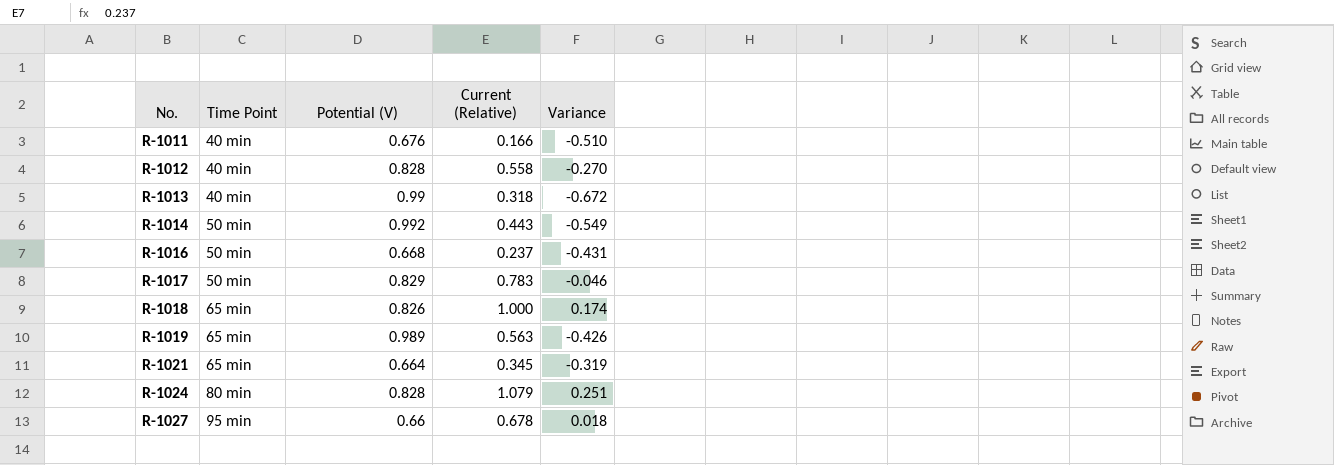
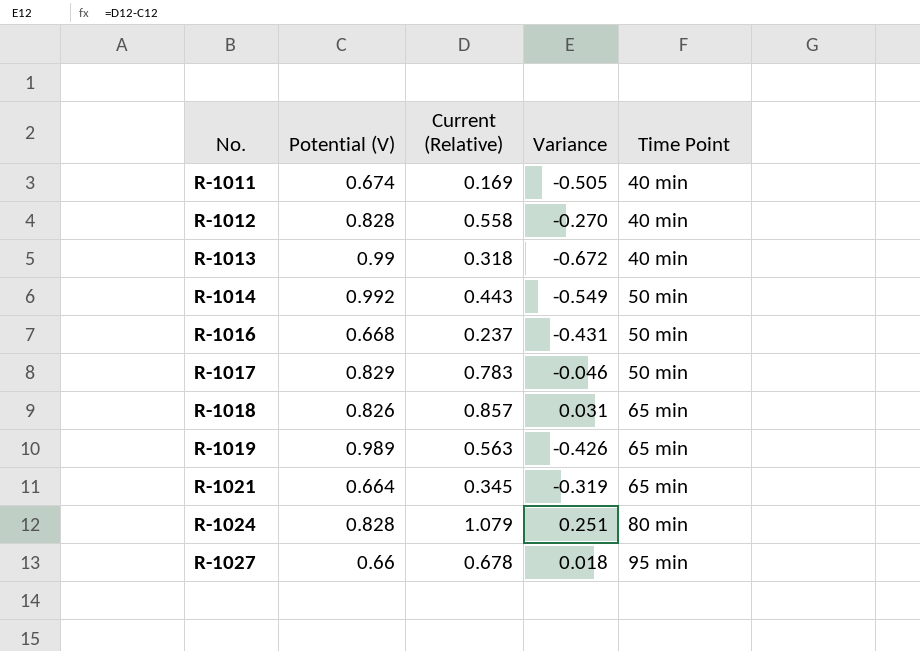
column Time Point | position: 2 -> 5
R-1011 | Potential (V): 0.676 -> 0.674
R-1011 | Current (Relative): 0.166 -> 0.169
R-1011 | Variance: -0.510 -> -0.505
R-1018 | Current (Relative): 1.000 -> 0.857
R-1018 | Variance: 0.174 -> 0.031

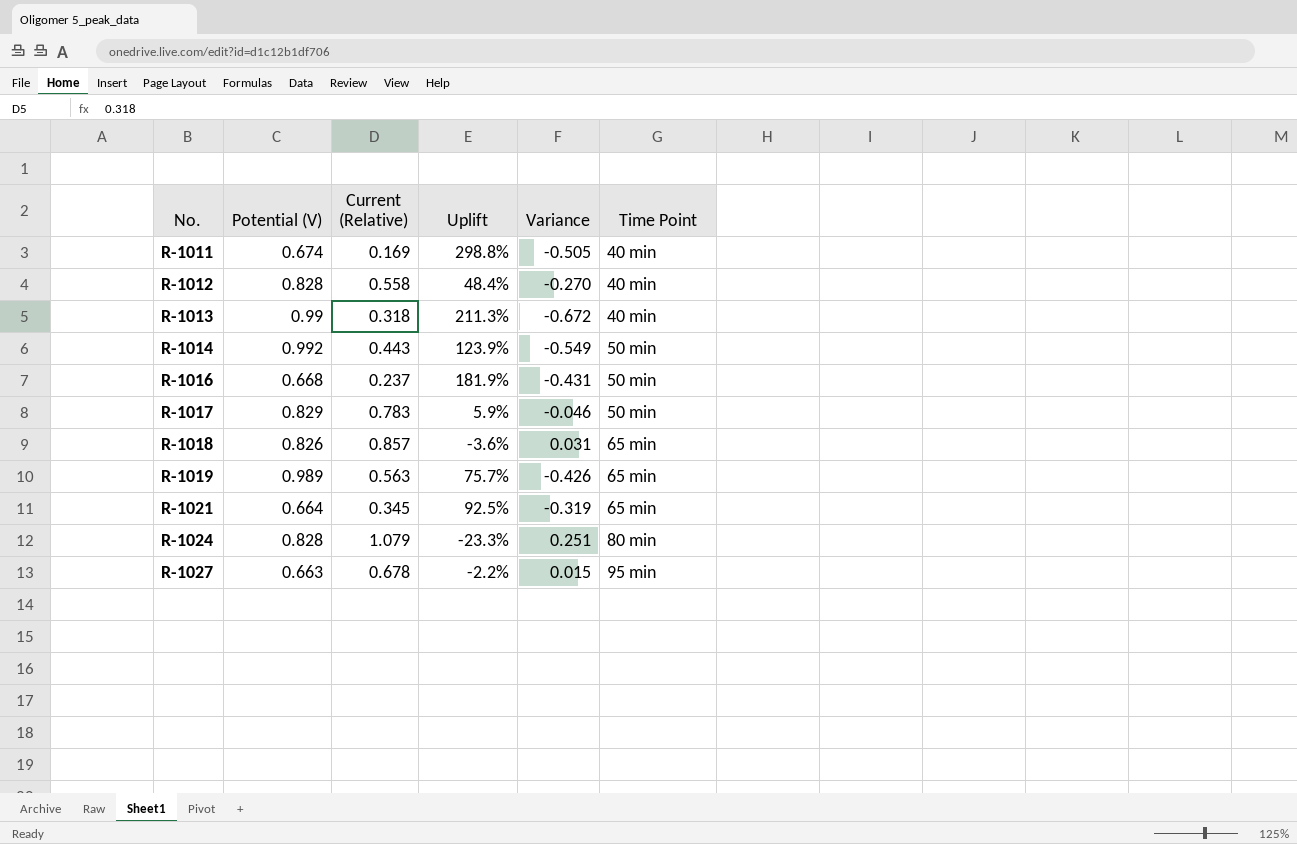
column Uplift | formula: none -> ([Potential (V)] - [Current (Relative)]) / [Current (Relative)]
R-1027 | Potential (V): 0.66 -> 0.663
R-1027 | Variance: 0.018 -> 0.015

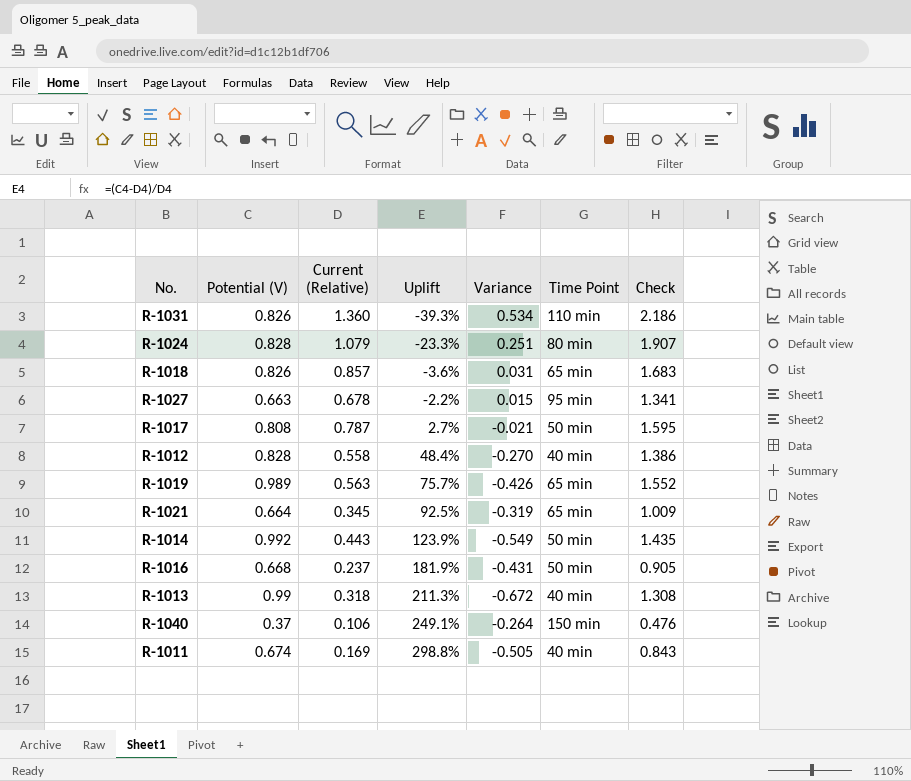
row order: No. ascending -> Uplift ascending
column Check | formula: none -> [Potential (V)] + [Current (Relative)]
row R-1031: none -> 0.826 | 1.360 | -39.3% | 0.534 | 110 min | 2.186
R-1017 | Potential (V): 0.829 -> 0.808
R-1017 | Current (Relative): 0.783 -> 0.787
R-1017 | Uplift: 5.9% -> 2.7%
R-1017 | Variance: -0.046 -> -0.021
row R-1040: none -> 0.37 | 0.106 | 249.1% | -0.264 | 150 min | 0.476

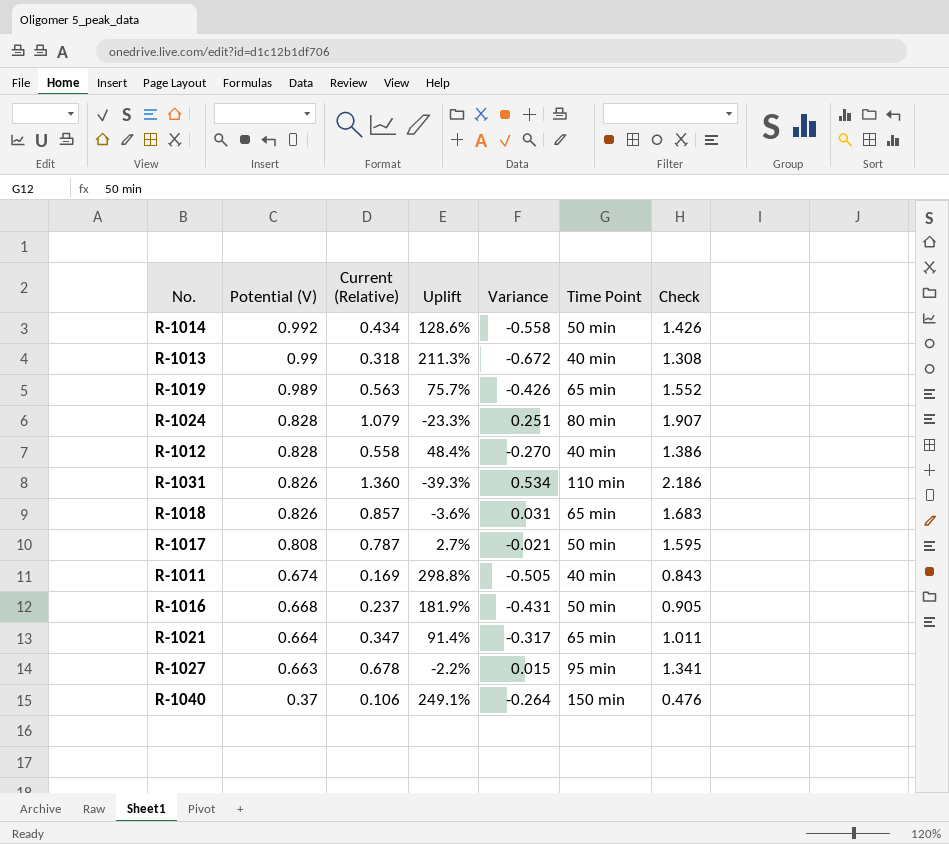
row order: Uplift ascending -> Potential (V) descending
R-1014 | Current (Relative): 0.443 -> 0.434
R-1014 | Uplift: 123.9% -> 128.6%
R-1014 | Variance: -0.549 -> -0.558
R-1014 | Check: 1.435 -> 1.426
R-1021 | Current (Relative): 0.345 -> 0.347
R-1021 | Uplift: 92.5% -> 91.4%
R-1021 | Variance: -0.319 -> -0.317
R-1021 | Check: 1.009 -> 1.011

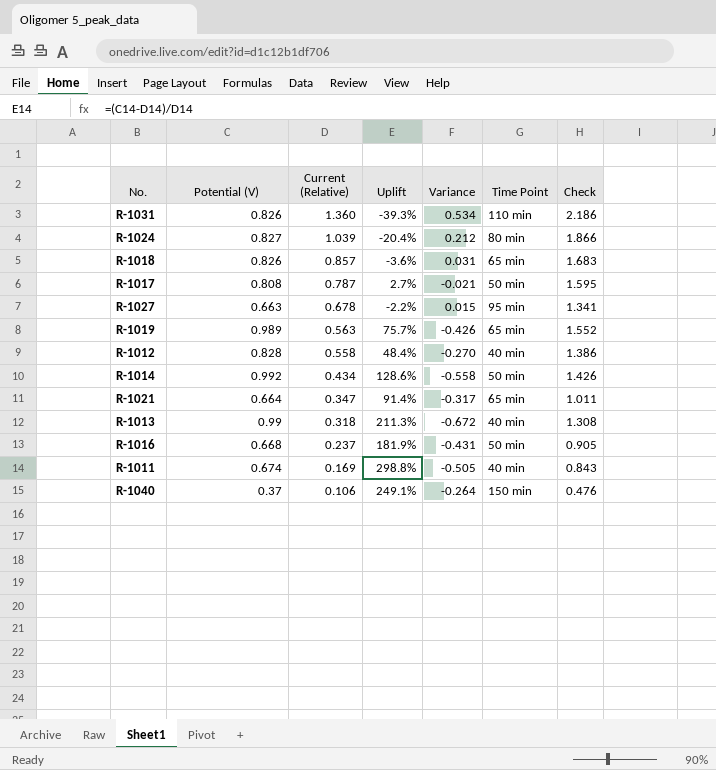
row order: Potential (V) descending -> Current (Relative) descending
R-1024 | Potential (V): 0.828 -> 0.827
R-1024 | Current (Relative): 1.079 -> 1.039
R-1024 | Uplift: -23.3% -> -20.4%
R-1024 | Variance: 0.251 -> 0.212
R-1024 | Check: 1.907 -> 1.866

